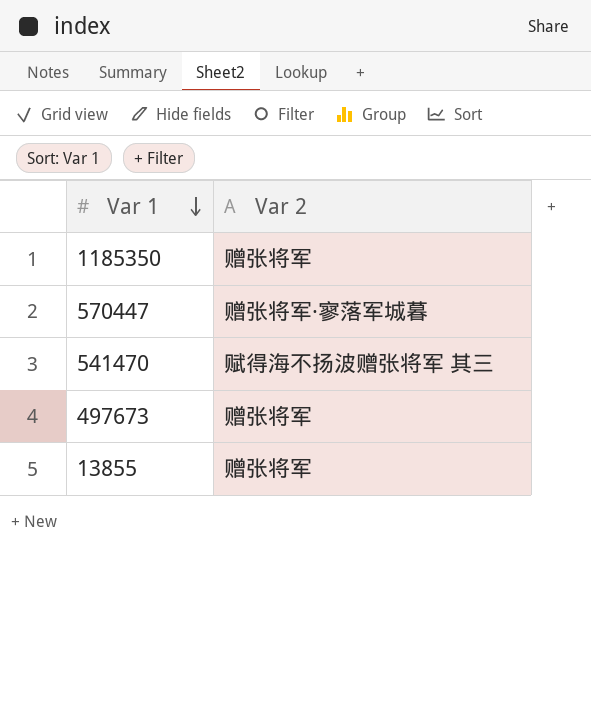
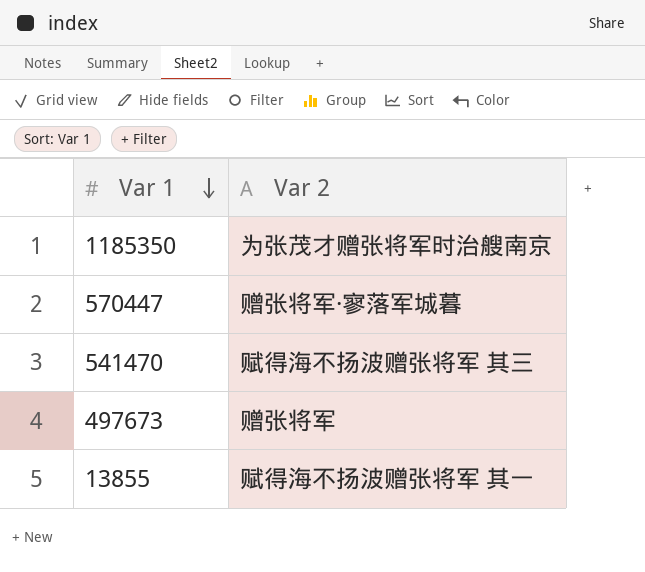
1185350 | Var 2: 赠张将军 -> 为张茂才赠张将军时治艘南京
13855 | Var 2: 赠张将军 -> 赋得海不扬波赠张将军 其一

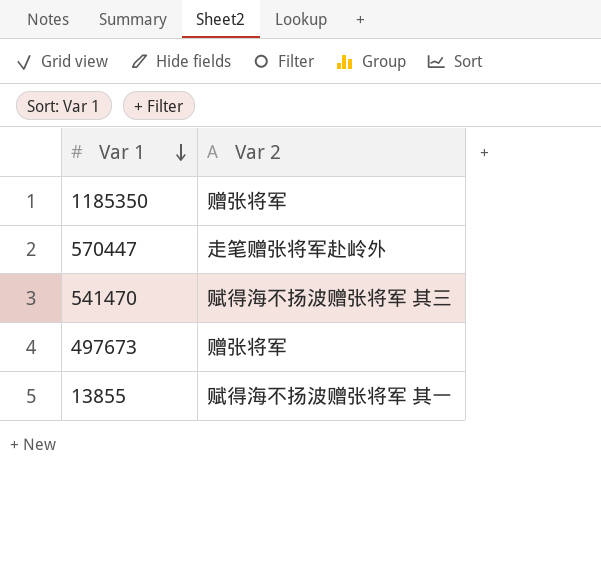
1185350 | Var 2: 为张茂才赠张将军时治艘南京 -> 赠张将军
570447 | Var 2: 赠张将军·寥落军城暮 -> 走笔赠张将军赴岭外

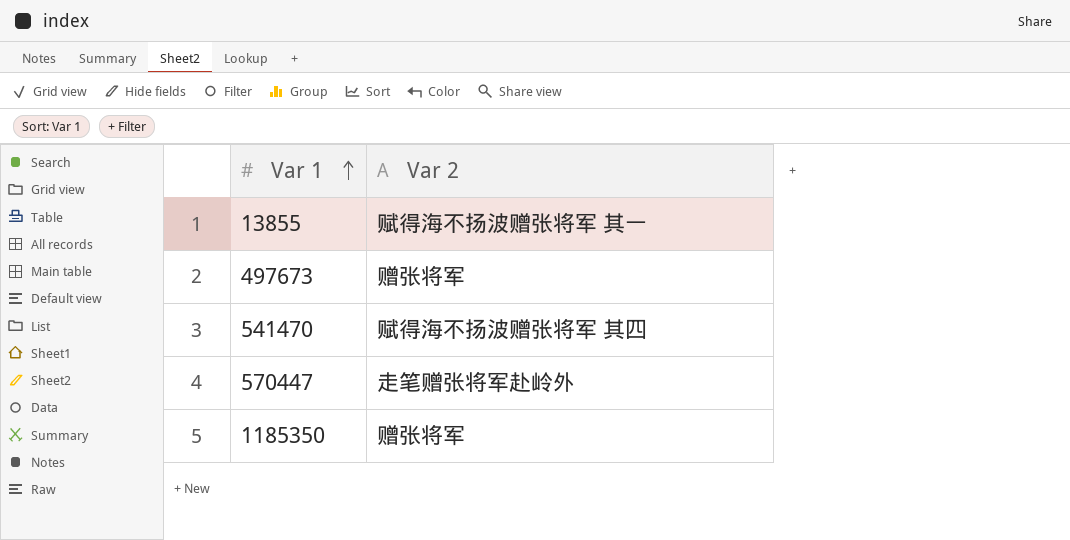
row order: Var 1 descending -> Var 1 ascending
541470 | Var 2: 赋得海不扬波赠张将军 其三 -> 赋得海不扬波赠张将军 其四

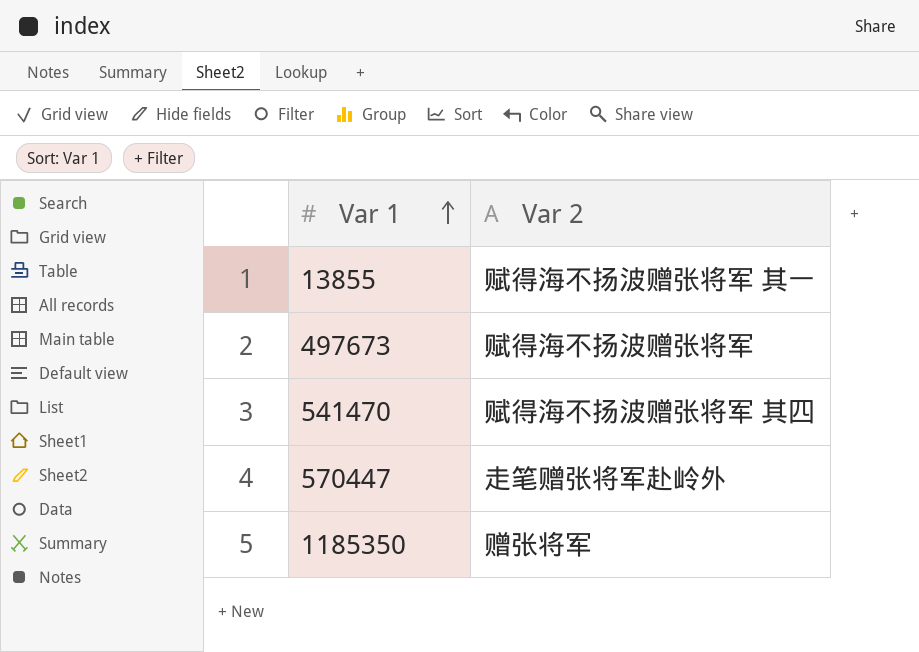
497673 | Var 2: 赠张将军 -> 赋得海不扬波赠张将军

